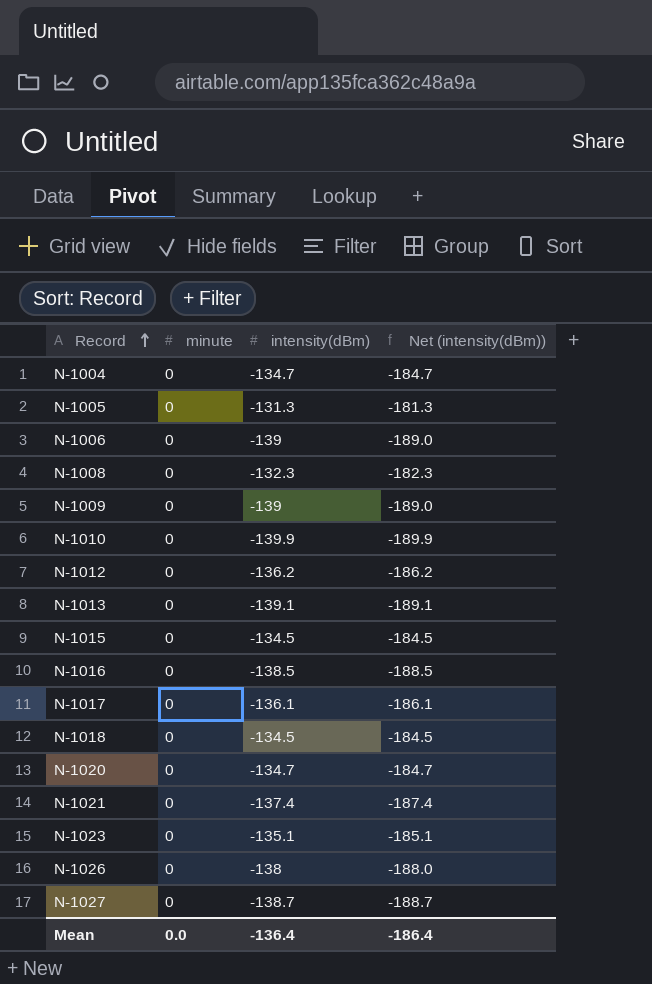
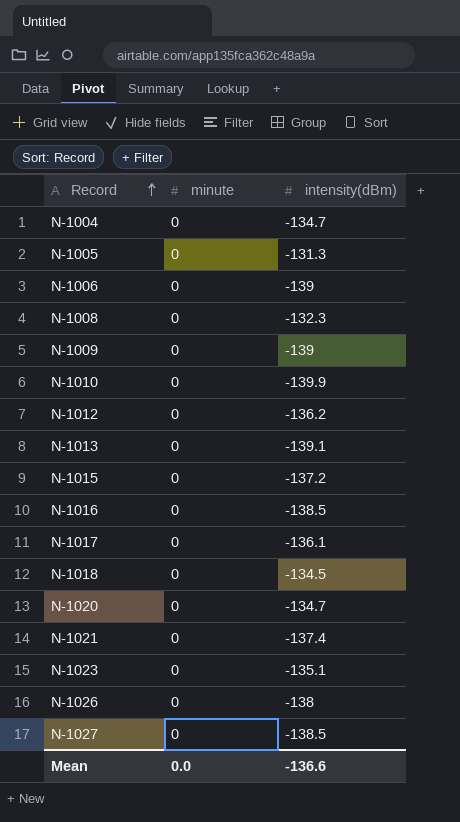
column Net (intensity(dBm)) | formula: [intensity(dBm)] - 50 -> none
N-1015 | intensity(dBm): -134.5 -> -137.2
N-1027 | intensity(dBm): -138.7 -> -138.5
Mean | intensity(dBm): -136.4 -> -136.6

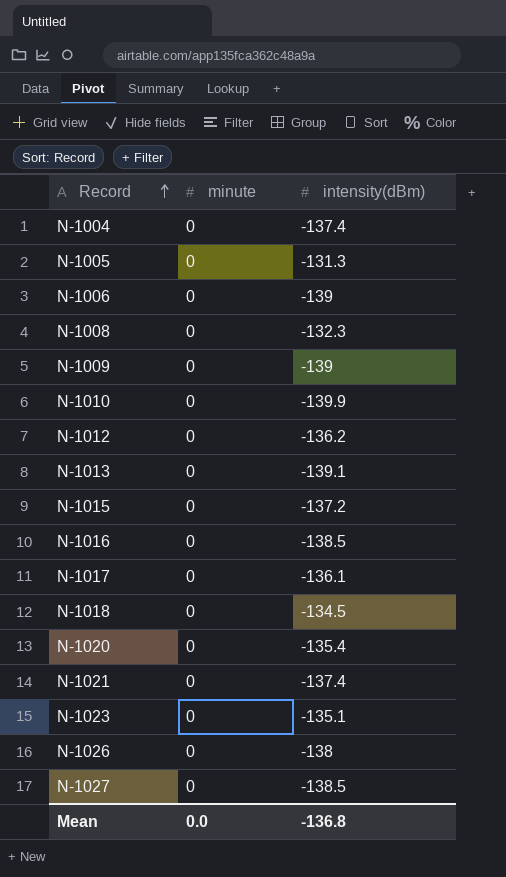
N-1004 | intensity(dBm): -134.7 -> -137.4
N-1020 | intensity(dBm): -134.7 -> -135.4
Mean | intensity(dBm): -136.6 -> -136.8

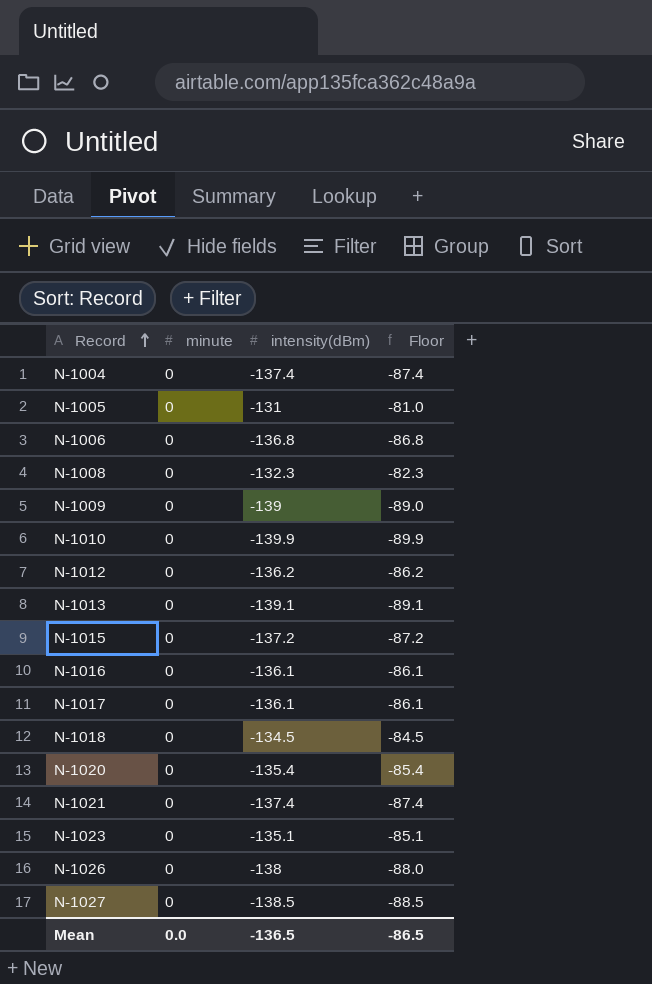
column Floor | formula: none -> [intensity(dBm)] + 50
N-1005 | intensity(dBm): -131.3 -> -131
N-1006 | intensity(dBm): -139 -> -136.8
N-1016 | intensity(dBm): -138.5 -> -136.1
Mean | intensity(dBm): -136.8 -> -136.5

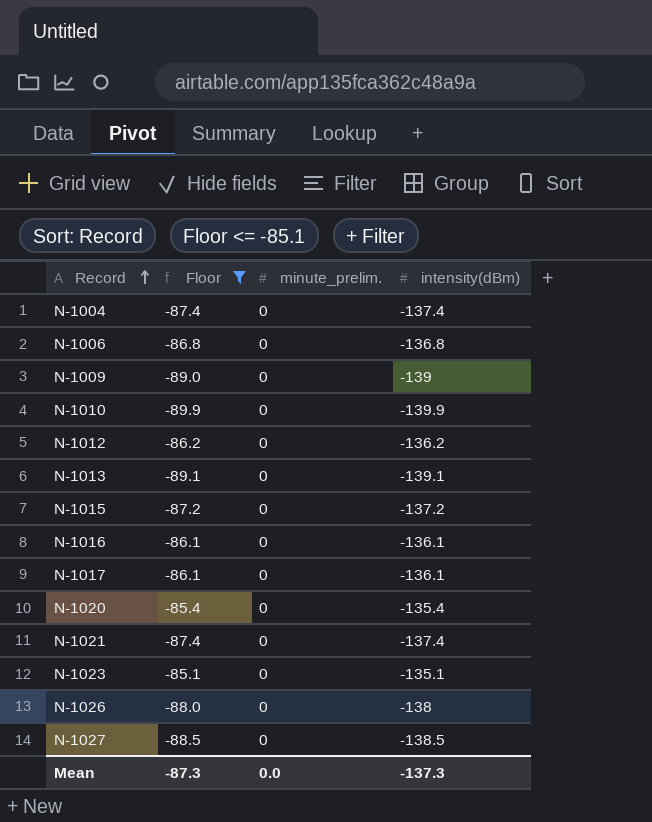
filter: none -> Floor <= -85.1
column Floor | position: 4 -> 2
column name: minute -> minute_prelim.
Mean | Floor: -86.5 -> -87.3
Mean | intensity(dBm): -136.5 -> -137.3

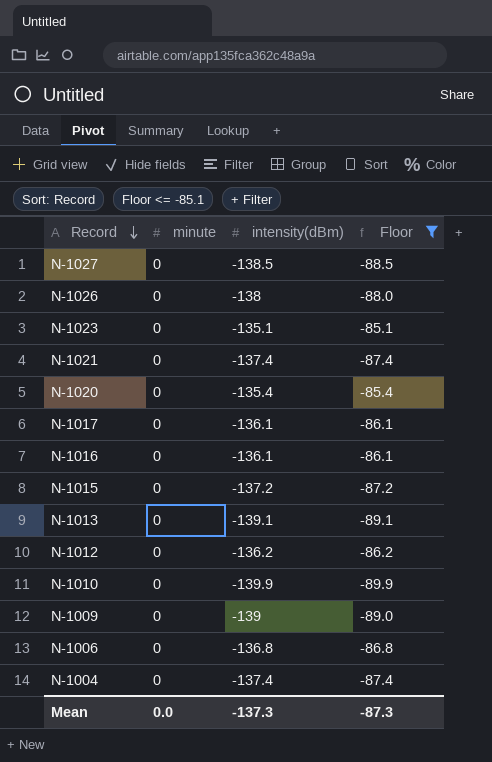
row order: Record ascending -> Record descending
column name: minute_prelim. -> minute
column Floor | position: 2 -> 4

